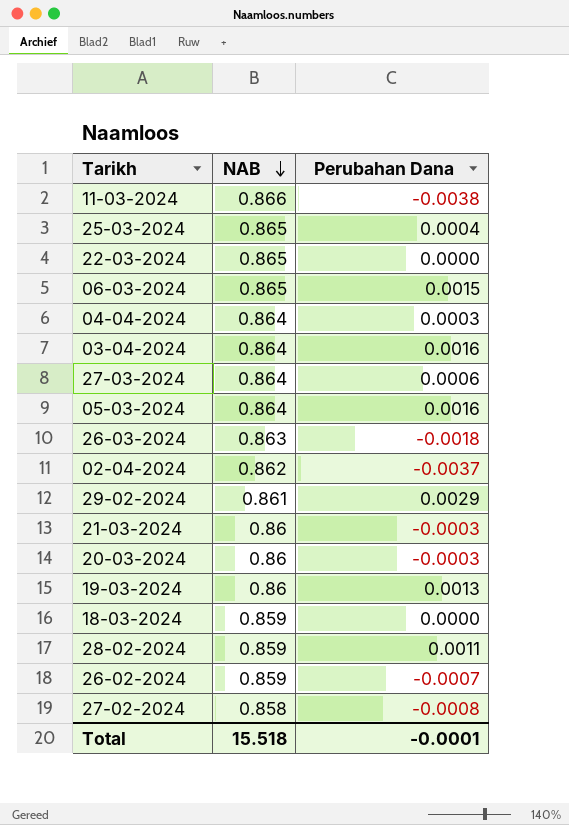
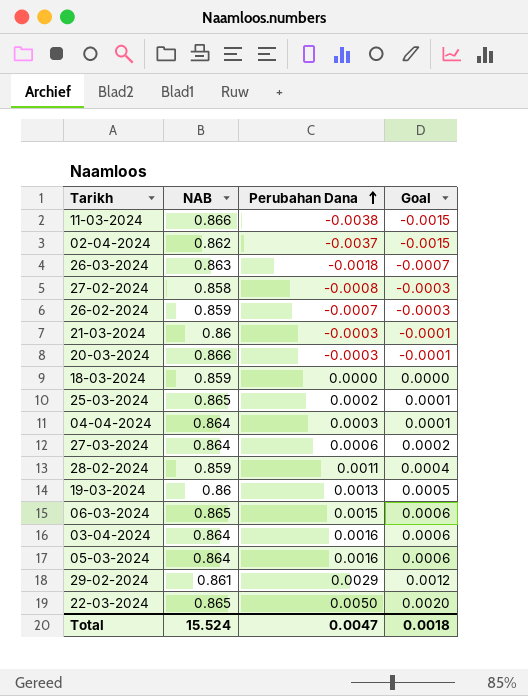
row order: NAB descending -> Perubahan Dana ascending
column Goal | formula: none -> [Perubahan Dana] * 0.4
20-03-2024 | NAB: 0.86 -> 0.866
25-03-2024 | Perubahan Dana: 0.0004 -> 0.0002
22-03-2024 | Perubahan Dana: 0.0000 -> 0.0050
Total | NAB: 15.518 -> 15.524
Total | Perubahan Dana: -0.0001 -> 0.0047

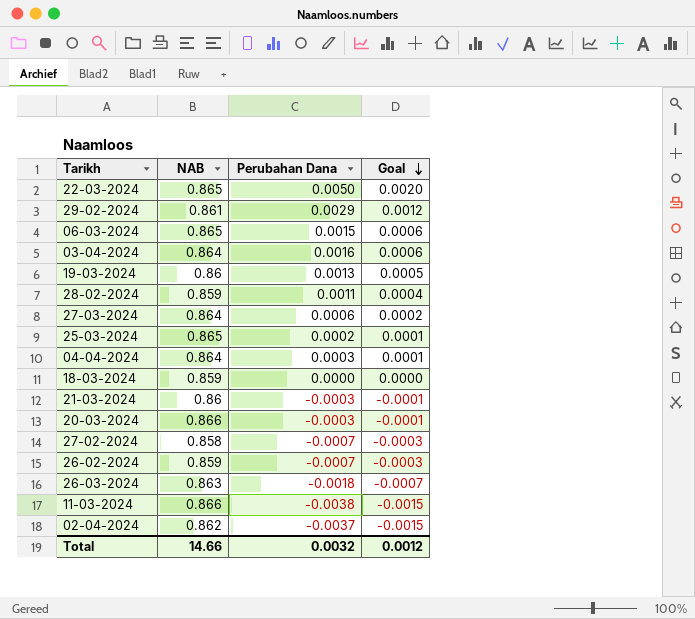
row order: Perubahan Dana ascending -> Goal descending
row 05-03-2024: 0.864 | 0.0016 | 0.0006 -> none
27-02-2024 | Perubahan Dana: -0.0008 -> -0.0007
Total | NAB: 15.524 -> 14.66
Total | Perubahan Dana: 0.0047 -> 0.0032
Total | Goal: 0.0018 -> 0.0012

